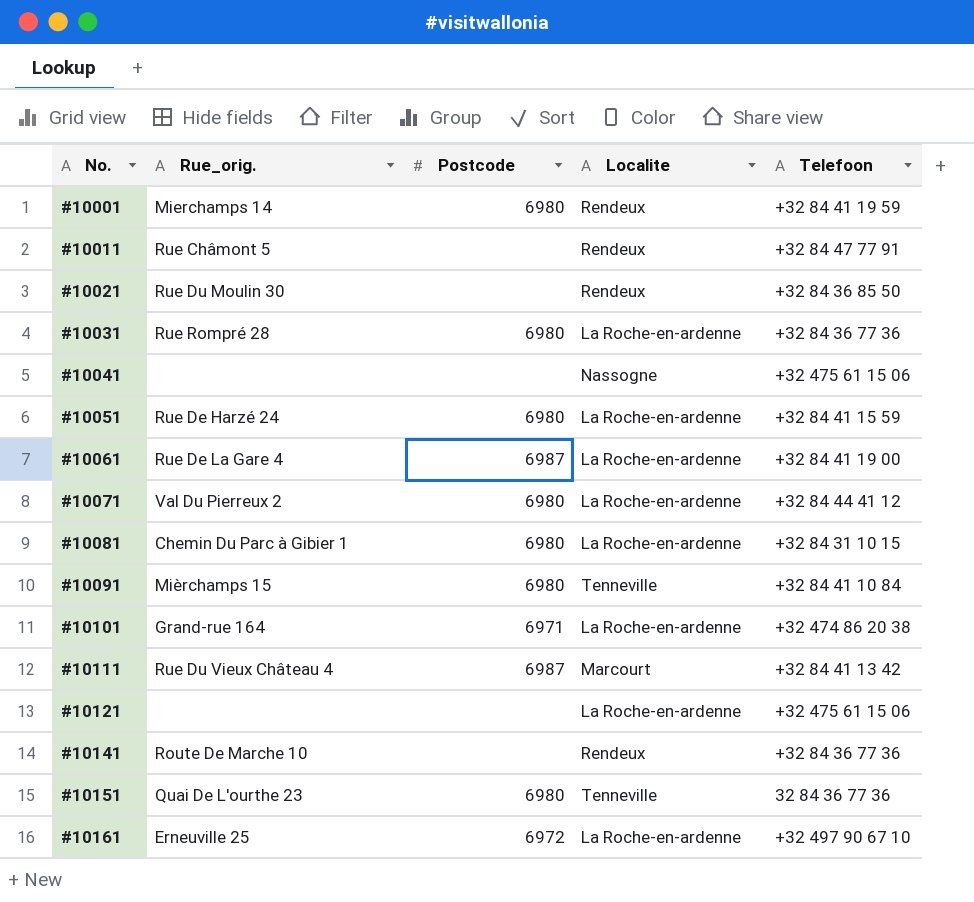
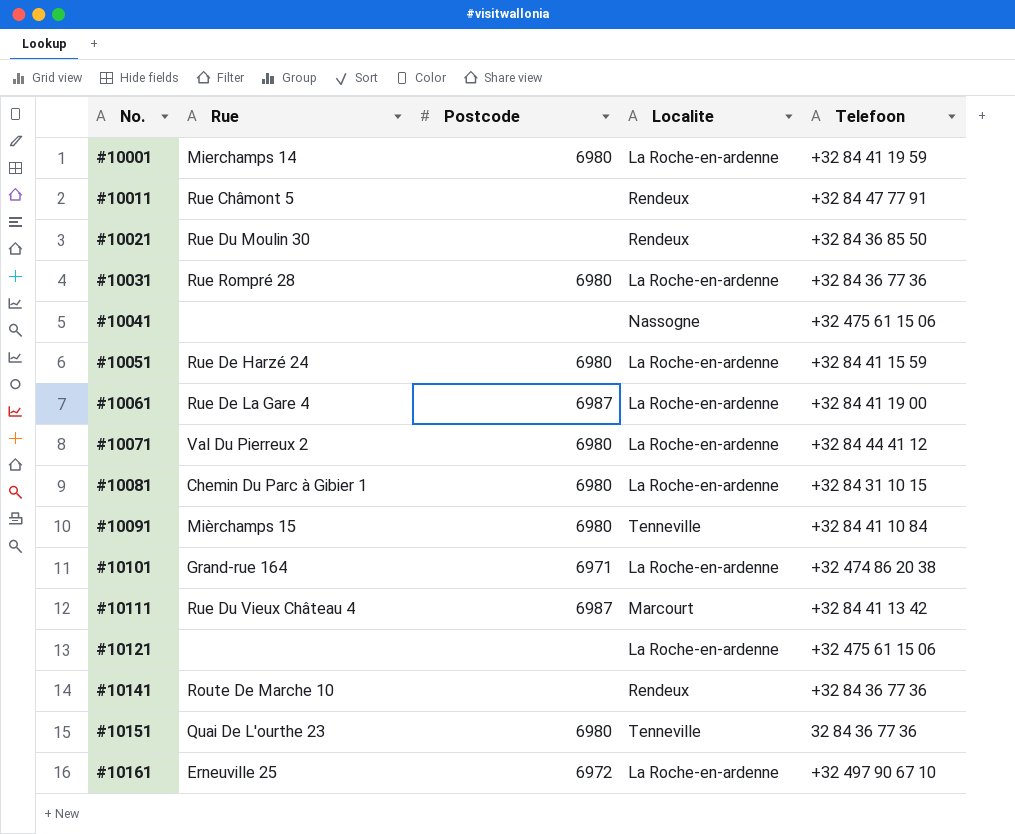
column name: Rue_orig. -> Rue
#10001 | Localite: Rendeux -> La Roche-en-ardenne

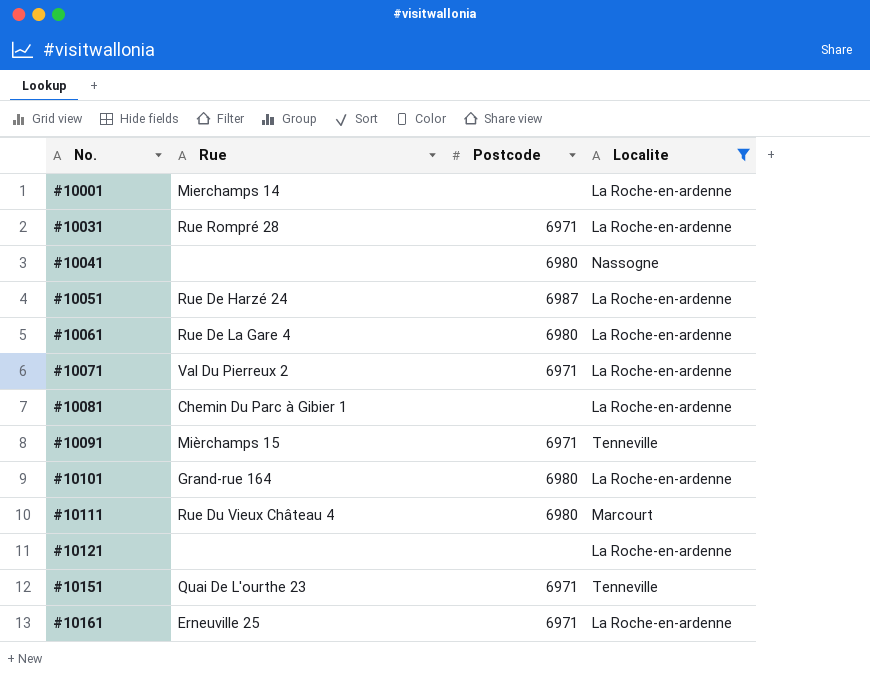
filter: none -> Localite != Rendeux
column Telefoon | position: 5 -> none
#10001 | Postcode: 6980 -> none
#10031 | Postcode: 6980 -> 6971
#10041 | Postcode: none -> 6980
#10051 | Postcode: 6980 -> 6987
#10061 | Postcode: 6987 -> 6980
#10071 | Postcode: 6980 -> 6971
#10081 | Postcode: 6980 -> none
#10091 | Postcode: 6980 -> 6971
#10101 | Postcode: 6971 -> 6980
#10111 | Postcode: 6987 -> 6980
#10151 | Postcode: 6980 -> 6971
#10161 | Postcode: 6972 -> 6971

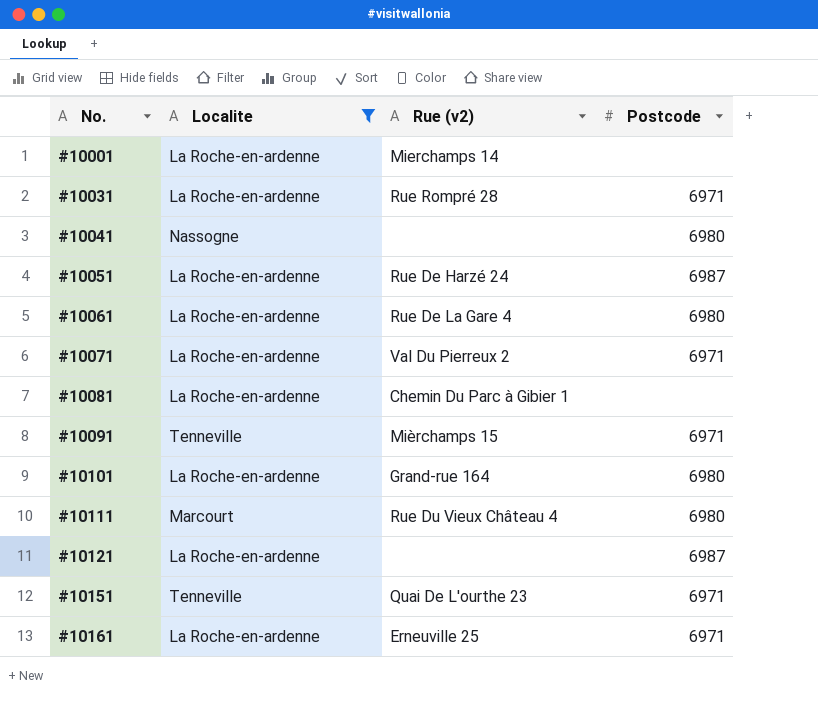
column Localite | position: 4 -> 2
column name: Rue -> Rue (v2)
#10121 | Postcode: none -> 6987

